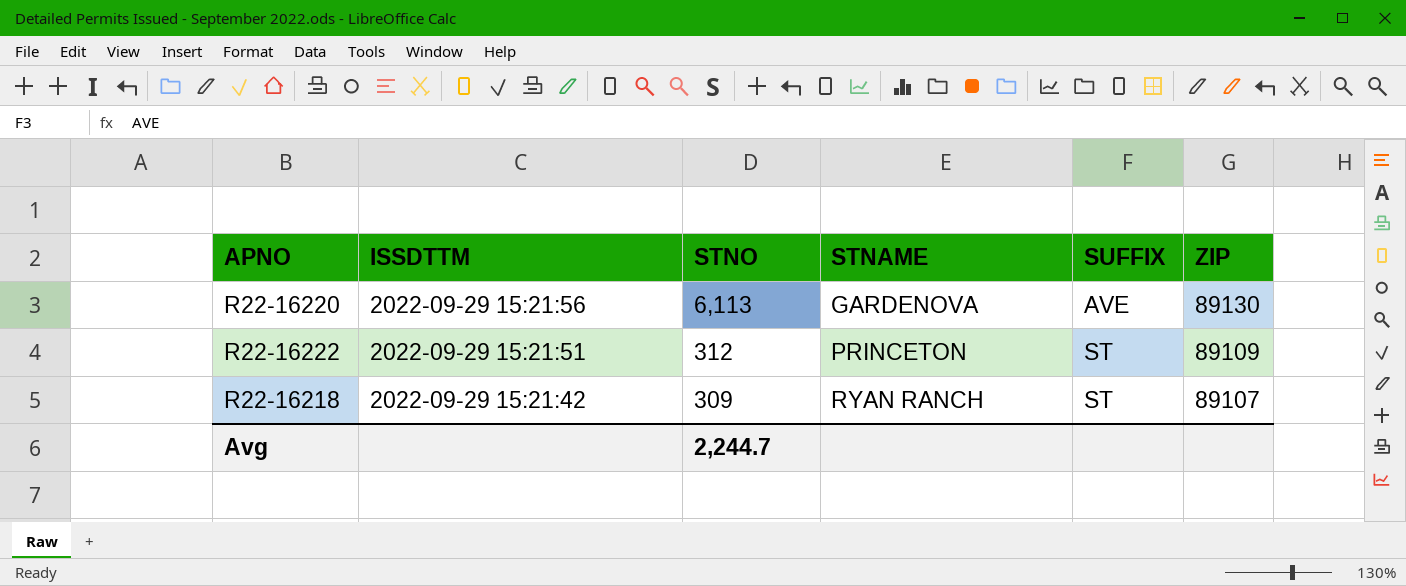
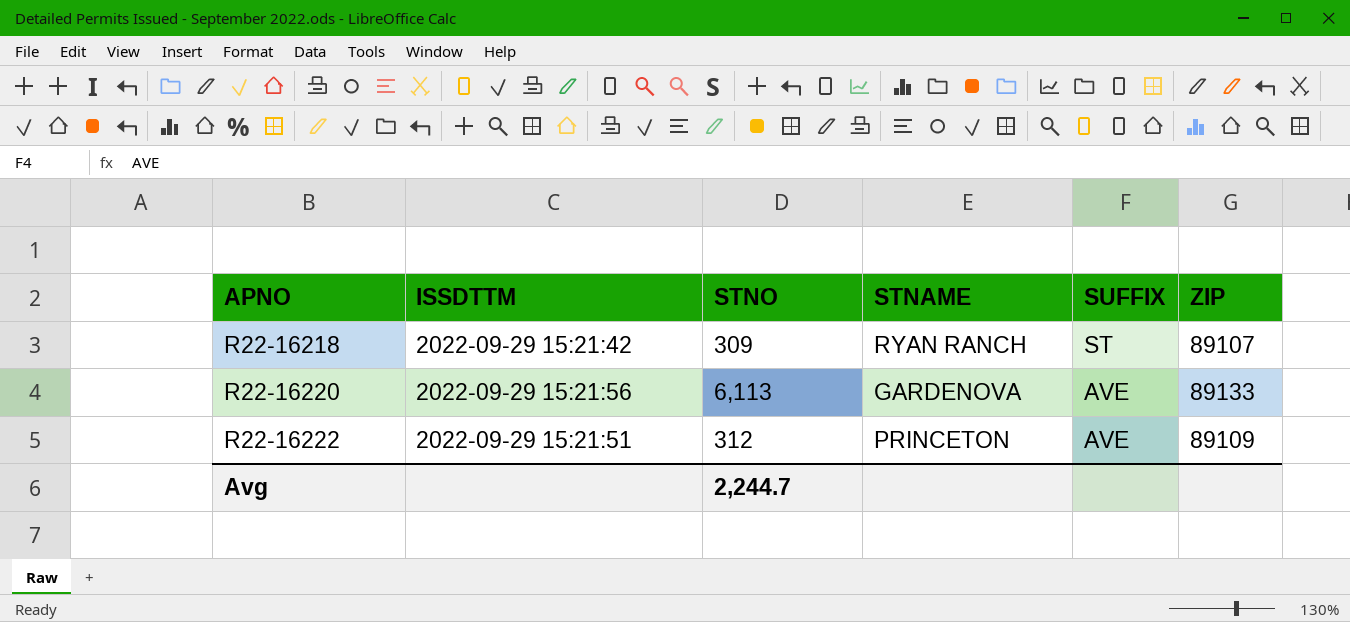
row order: ISSDTTM descending -> APNO ascending
R22-16220 | ZIP: 89130 -> 89133
R22-16222 | SUFFIX: ST -> AVE

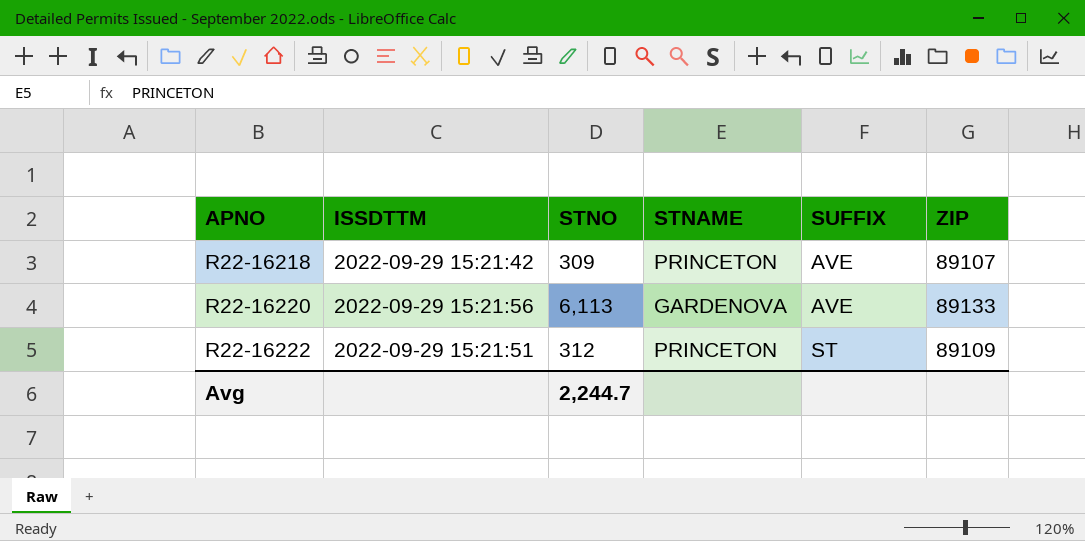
R22-16218 | STNAME: RYAN RANCH -> PRINCETON
R22-16218 | SUFFIX: ST -> AVE
R22-16222 | SUFFIX: AVE -> ST

